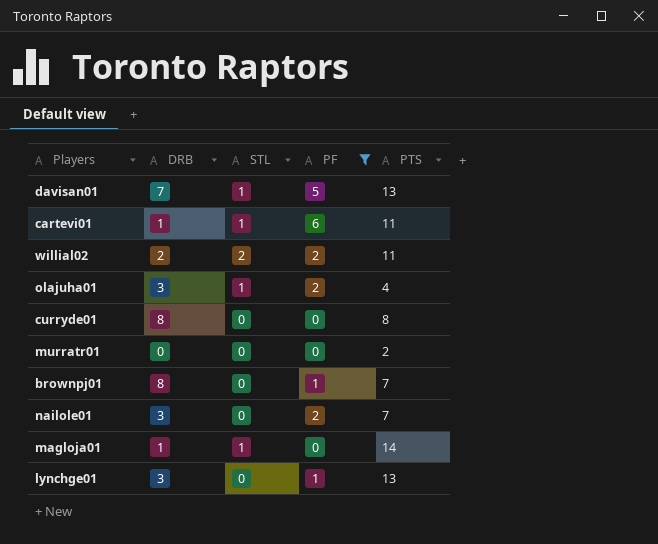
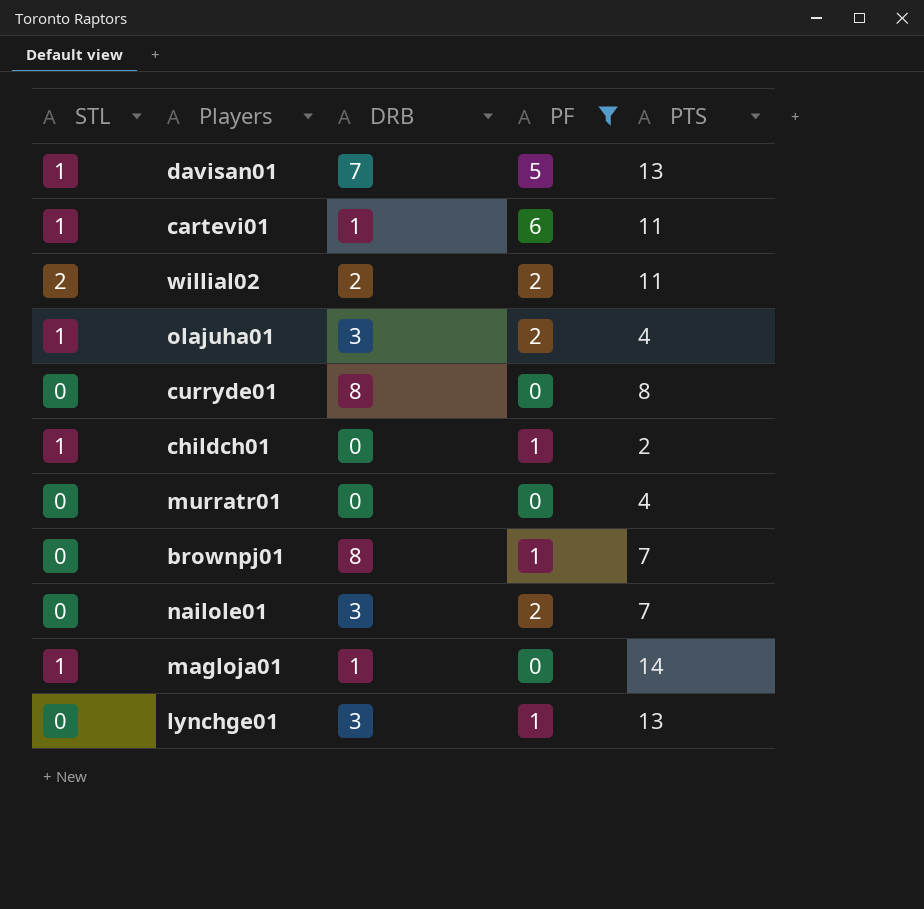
column STL | position: 3 -> 1
row childch01: none -> 1 | 0 | 1 | 2
murratr01 | PTS: 2 -> 4

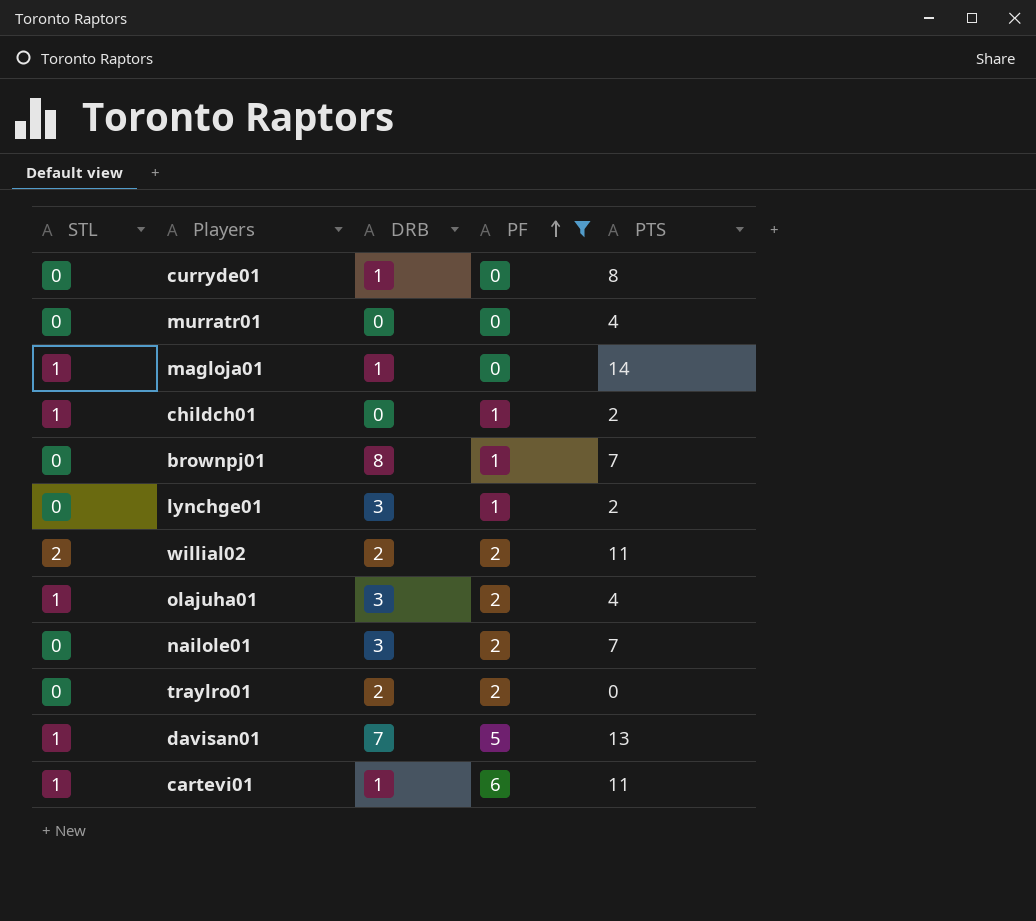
row order: none -> PF ascending
curryde01 | DRB: 8 -> 1
lynchge01 | PTS: 13 -> 2
row traylro01: none -> 0 | 2 | 2 | 0

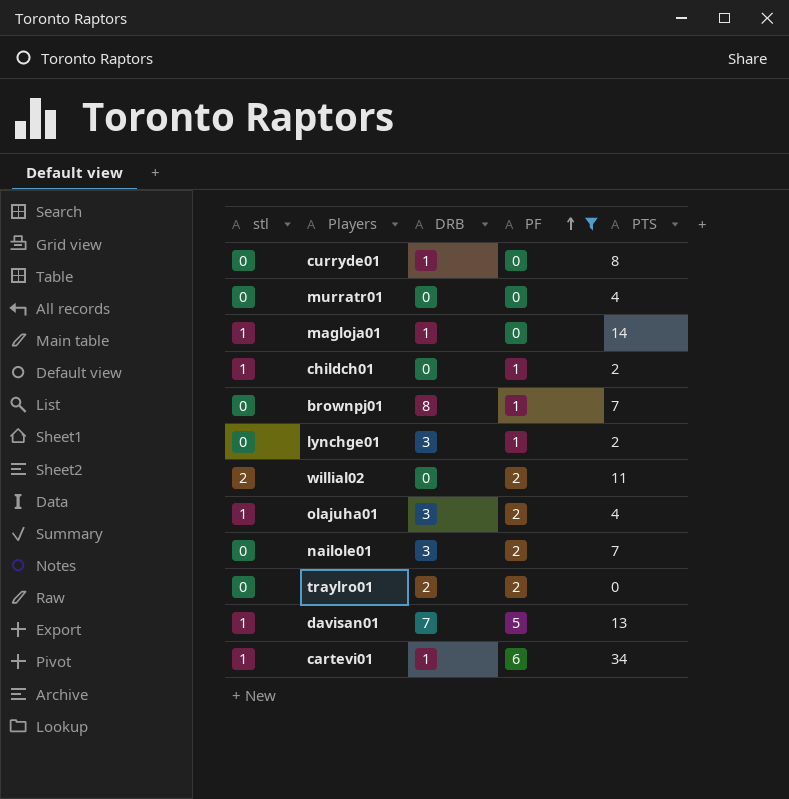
column name: STL -> stl
willial02 | DRB: 2 -> 0
cartevi01 | PTS: 11 -> 34

